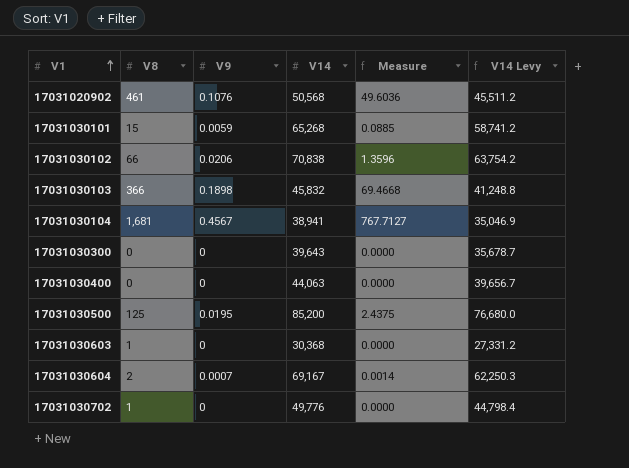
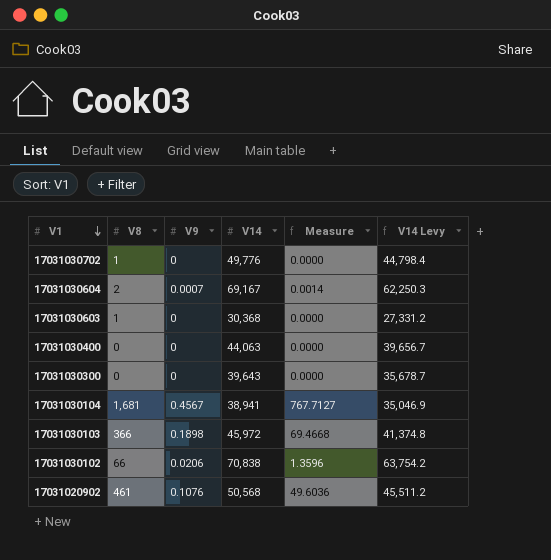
row order: V1 ascending -> V1 descending
row 17031030101: 15 | 0.0059 | 65,268 | 0.0885 | 58,741.2 -> none
row 17031030500: 125 | 0.0195 | 85,200 | 2.4375 | 76,680.0 -> none
17031030103 | V14: 45,832 -> 45,972
17031030103 | V14 Levy: 41,248.8 -> 41,374.8

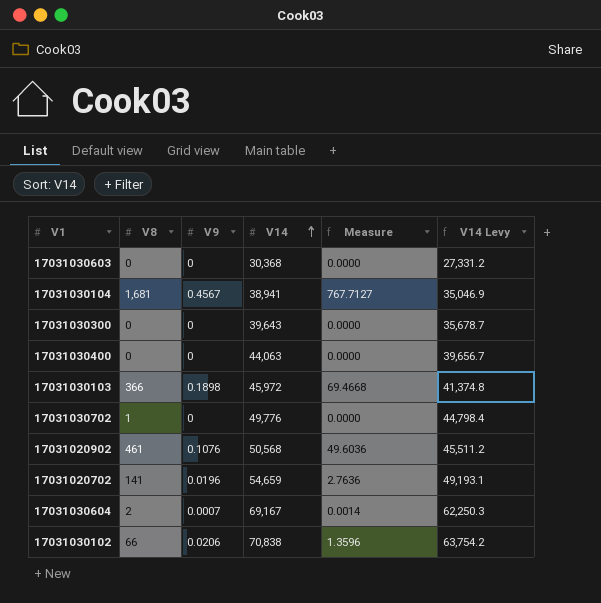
row order: V1 descending -> V14 ascending
17031030603 | V8: 1 -> 0
row 17031020702: none -> 141 | 0.0196 | 54,659 | 2.7636 | 49,193.1

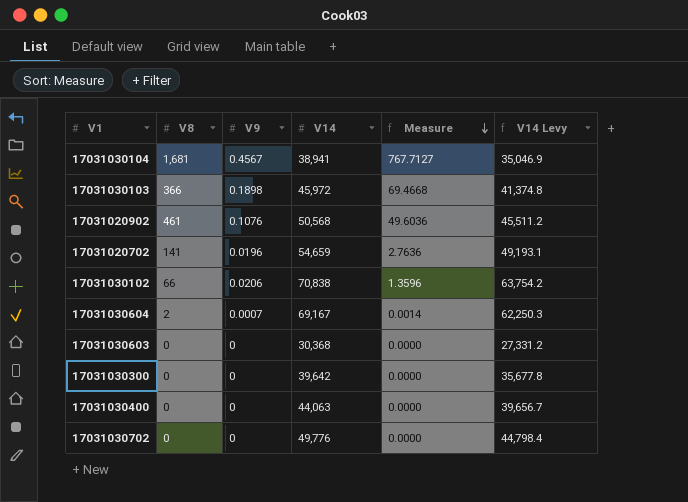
row order: V14 ascending -> Measure descending
17031030300 | V14: 39,643 -> 39,642
17031030300 | V14 Levy: 35,678.7 -> 35,677.8
17031030702 | V8: 1 -> 0

